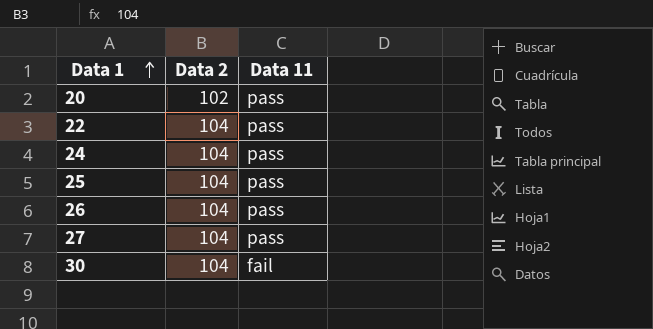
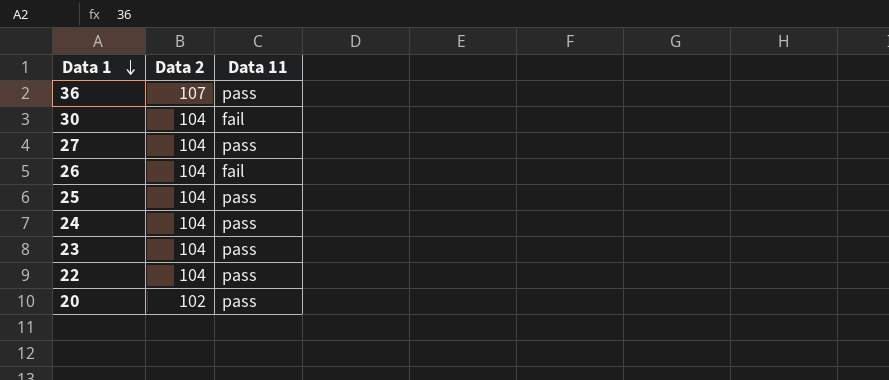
row order: Data 1 ascending -> Data 1 descending
row 36: none -> 107 | pass
26 | Data 11: pass -> fail
row 23: none -> 104 | pass

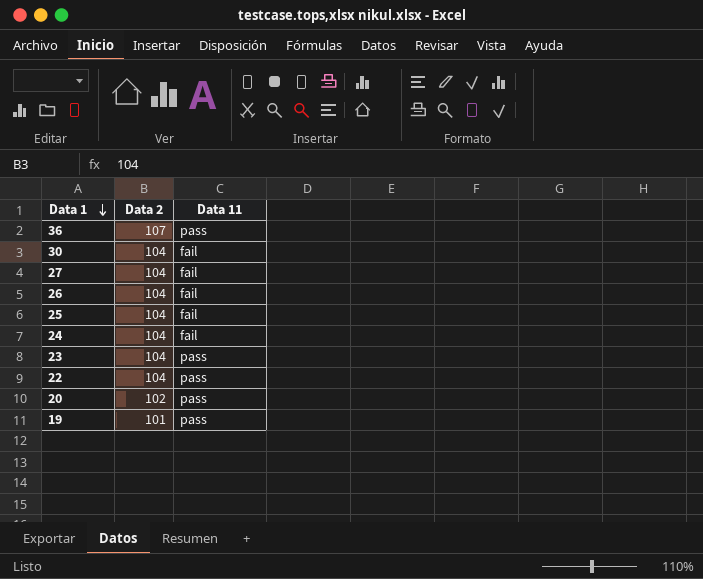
27 | Data 11: pass -> fail
25 | Data 11: pass -> fail
24 | Data 11: pass -> fail
row 19: none -> 101 | pass

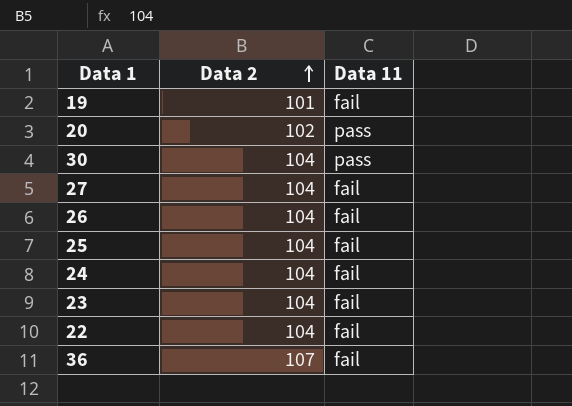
row order: Data 1 descending -> Data 2 ascending
19 | Data 11: pass -> fail
30 | Data 11: fail -> pass
23 | Data 11: pass -> fail
22 | Data 11: pass -> fail
36 | Data 11: pass -> fail

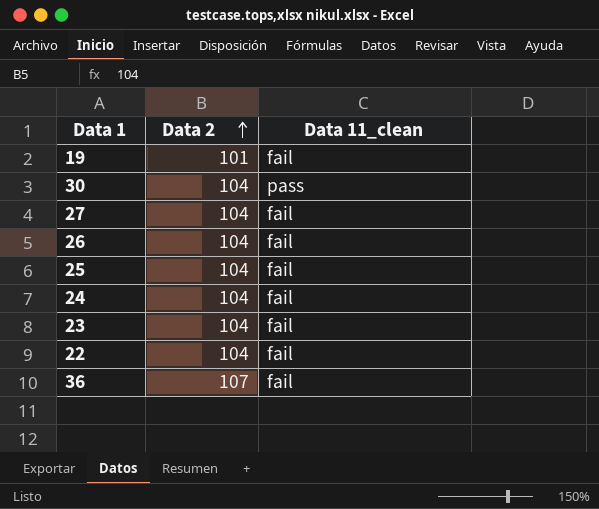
column name: Data 11 -> Data 11_clean
row 20: 102 | pass -> none

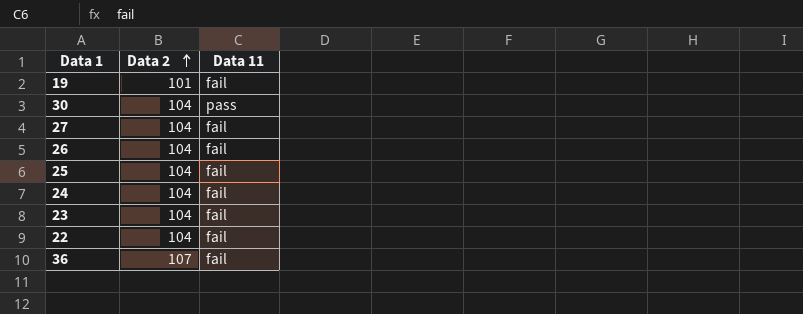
column name: Data 11_clean -> Data 11

